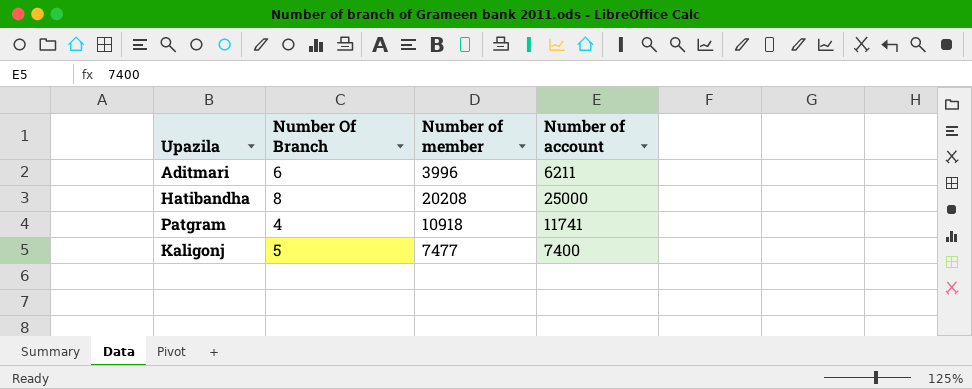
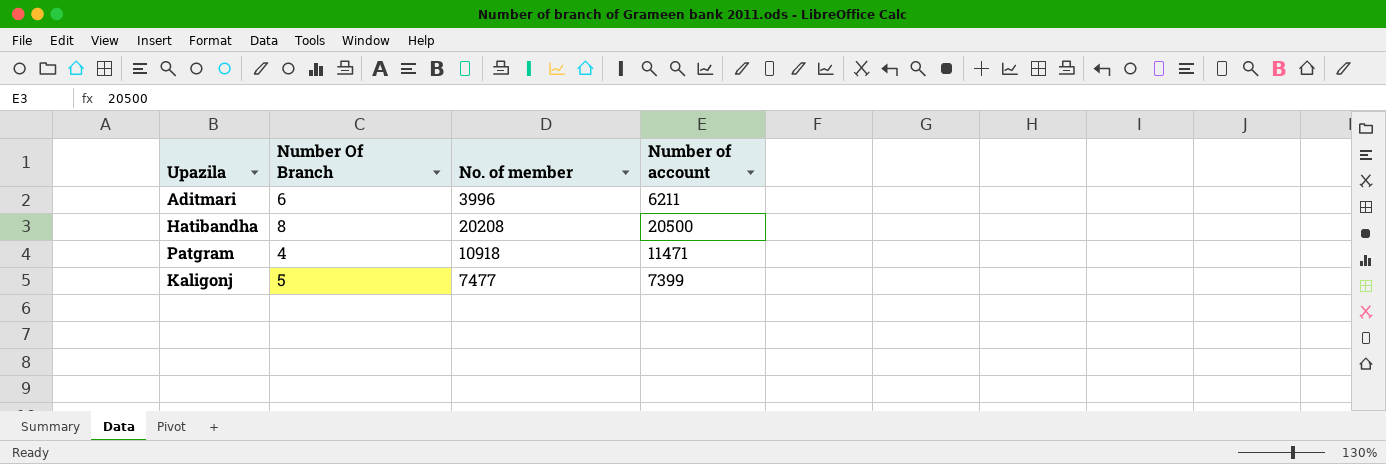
column name: Number of member -> No. of member
Hatibandha | Number of account: 25000 -> 20500
Patgram | Number of account: 11741 -> 11471
Kaligonj | Number of account: 7400 -> 7399

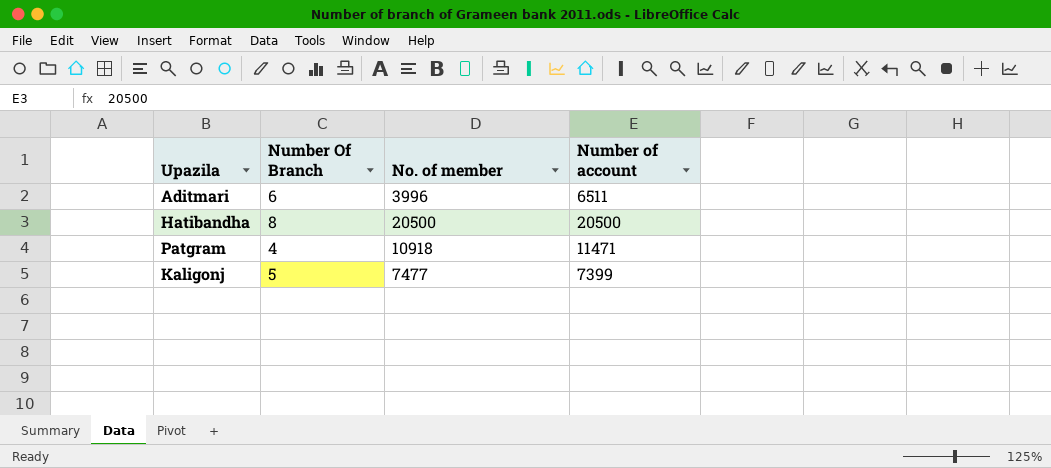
Aditmari | Number of account: 6211 -> 6511
Hatibandha | No. of member: 20208 -> 20500

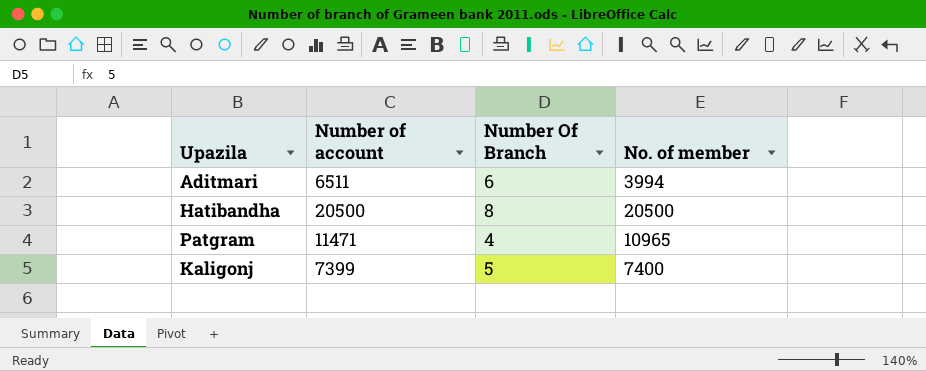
column Number of account | position: 4 -> 2
Aditmari | No. of member: 3996 -> 3994
Patgram | No. of member: 10918 -> 10965
Kaligonj | No. of member: 7477 -> 7400

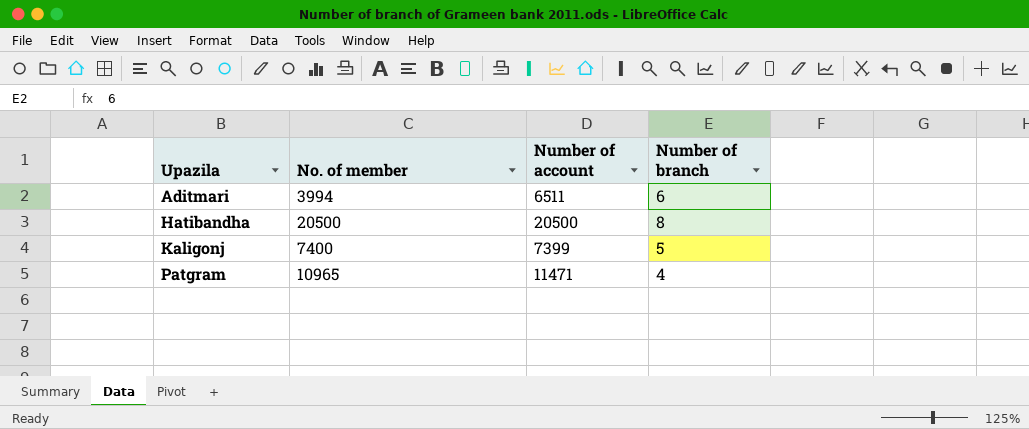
row order: none -> Upazila ascending
column No. of member | position: 4 -> 2
column name: Number Of Branch -> Number of branch

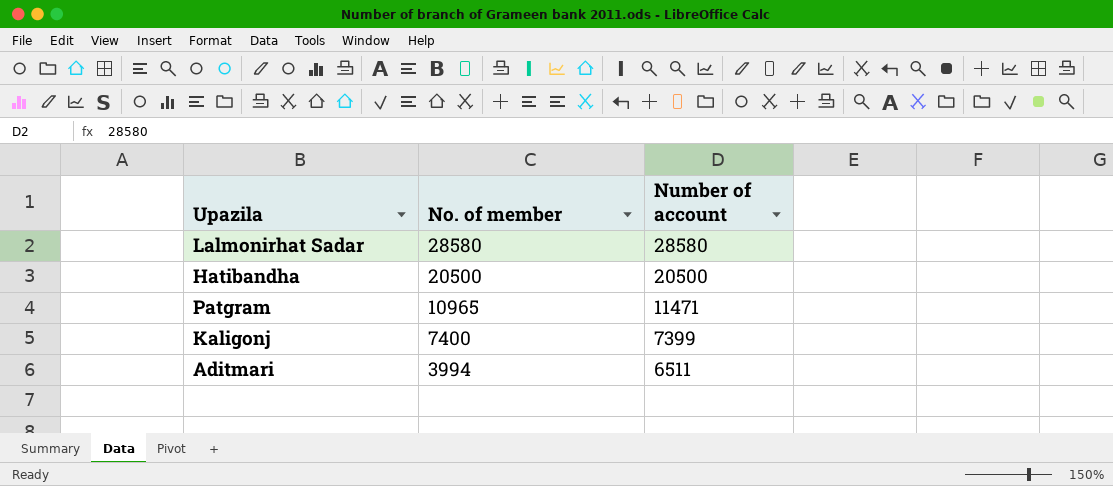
row order: Upazila ascending -> No. of member descending
column Number of branch | position: 4 -> none
row Lalmonirhat Sadar: none -> 28580 | 28580

